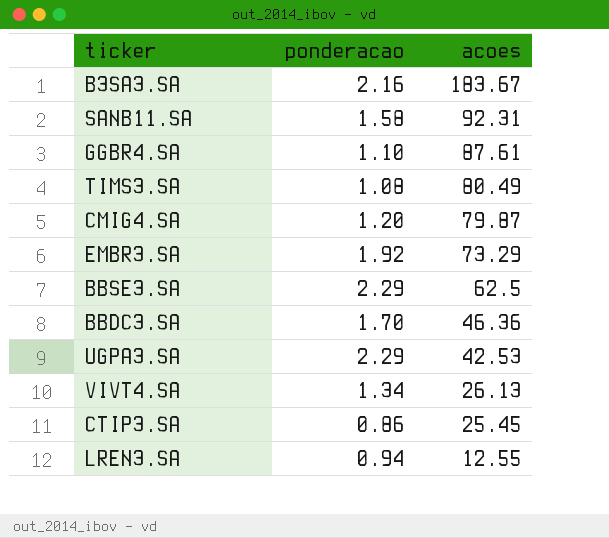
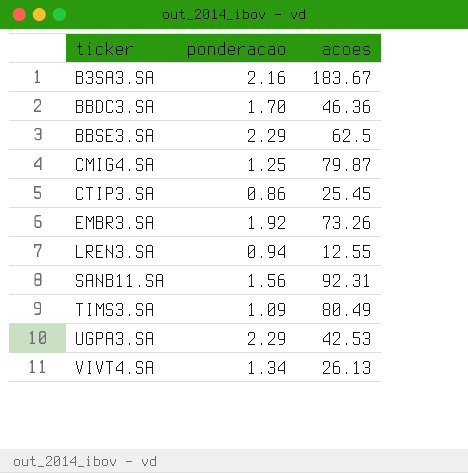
row order: acoes descending -> ticker ascending
row GGBR4.SA: 1.10 | 87.61 -> none
CMIG4.SA | ponderacao: 1.20 -> 1.25
EMBR3.SA | acoes: 73.29 -> 73.26
SANB11.SA | ponderacao: 1.58 -> 1.56
TIMS3.SA | ponderacao: 1.08 -> 1.09

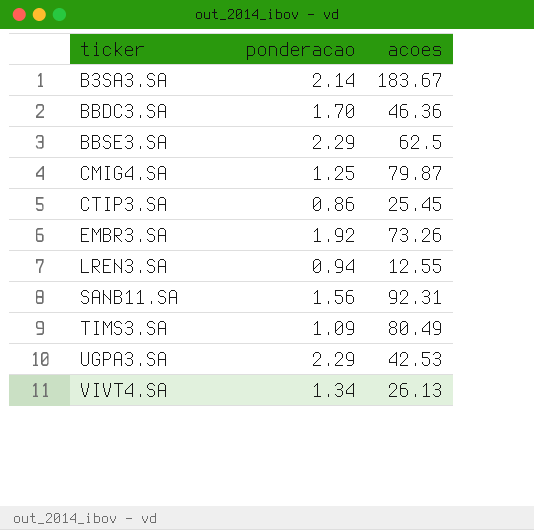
B3SA3.SA | ponderacao: 2.16 -> 2.14

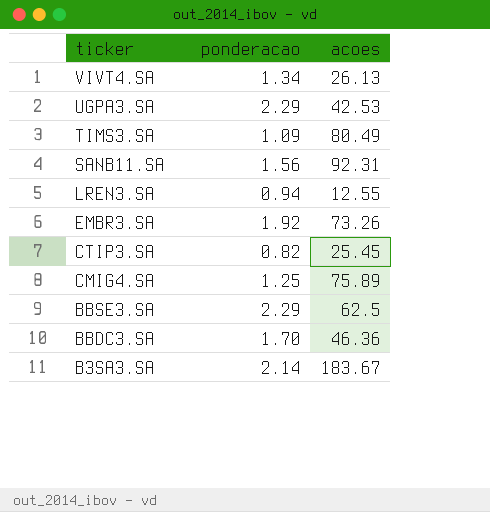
row order: ticker ascending -> ticker descending
CTIP3.SA | ponderacao: 0.86 -> 0.82
CMIG4.SA | acoes: 79.87 -> 75.89

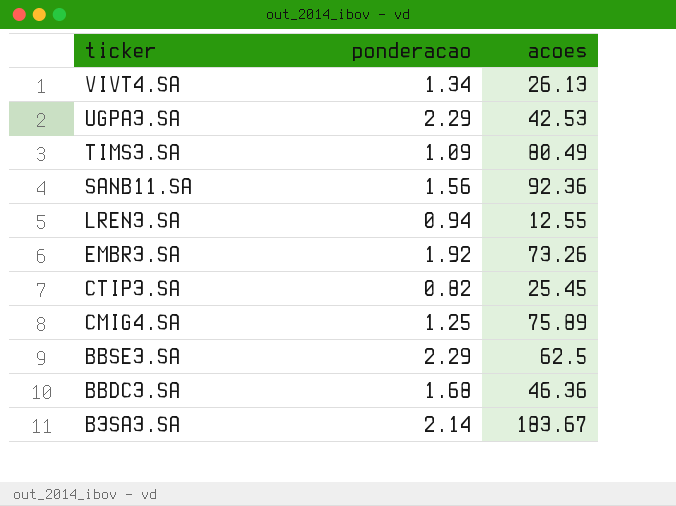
SANB11.SA | acoes: 92.31 -> 92.36
BBDC3.SA | ponderacao: 1.70 -> 1.68

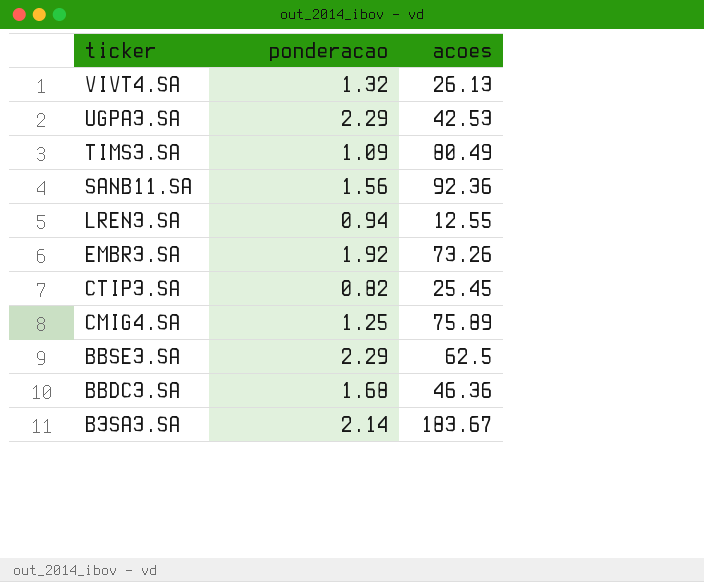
VIVT4.SA | ponderacao: 1.34 -> 1.32

